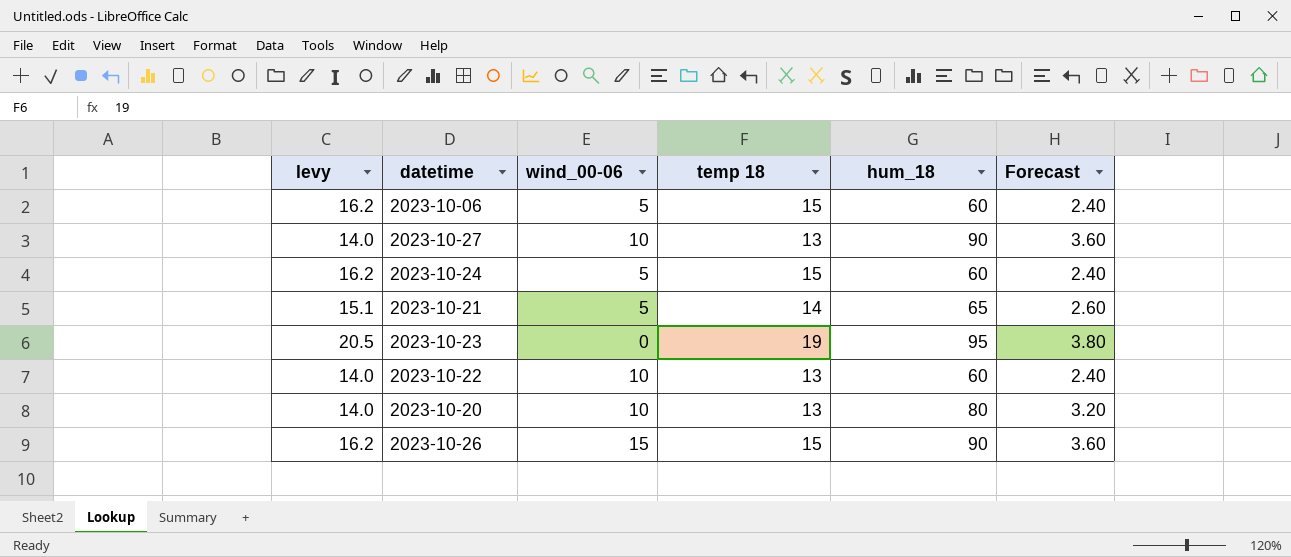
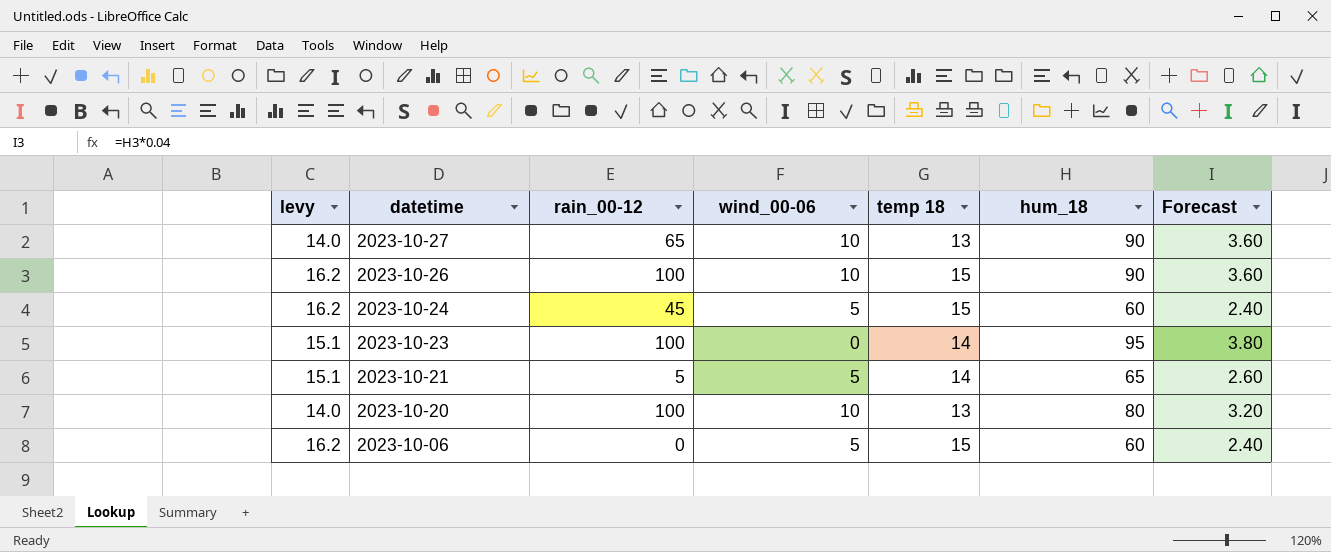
row order: none -> datetime descending
column rain_00-12 | position: none -> 3
row 2023-10-22: 14.0 | 10 | 13 | 60 | 2.40 -> none
2023-10-26 | wind_00-06: 15 -> 10
2023-10-23 | levy: 20.5 -> 15.1
2023-10-23 | temp 18: 19 -> 14

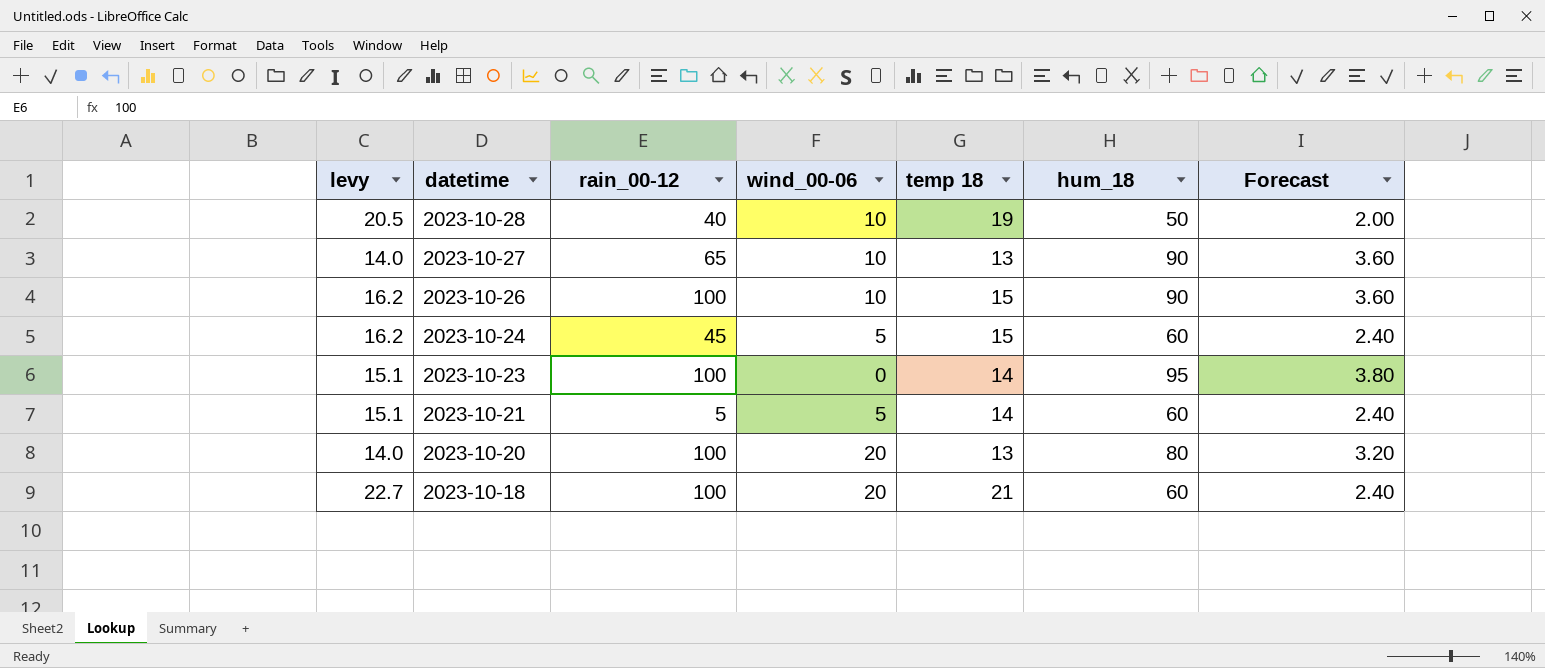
row 2023-10-06: 16.2 | 0 | 5 | 15 | 60 | 2.40 -> none
row 2023-10-28: none -> 20.5 | 40 | 10 | 19 | 50 | 2.00
2023-10-21 | hum_18: 65 -> 60
2023-10-21 | Forecast: 2.60 -> 2.40
2023-10-20 | wind_00-06: 10 -> 20
row 2023-10-18: none -> 22.7 | 100 | 20 | 21 | 60 | 2.40

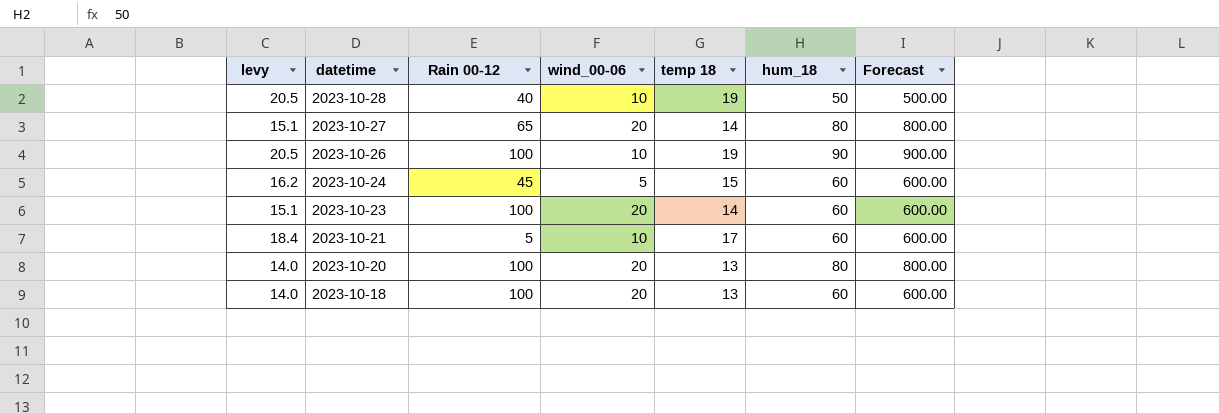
column name: rain_00-12 -> Rain 00-12
column Forecast | formula: [hum_18] * 0.04 -> [hum_18] * 10
2023-10-27 | levy: 14.0 -> 15.1
2023-10-27 | wind_00-06: 10 -> 20
2023-10-27 | temp 18: 13 -> 14
2023-10-27 | hum_18: 90 -> 80
2023-10-26 | levy: 16.2 -> 20.5
2023-10-26 | temp 18: 15 -> 19
2023-10-23 | wind_00-06: 0 -> 20
2023-10-23 | hum_18: 95 -> 60
2023-10-21 | levy: 15.1 -> 18.4
2023-10-21 | wind_00-06: 5 -> 10
2023-10-21 | temp 18: 14 -> 17
2023-10-18 | levy: 22.7 -> 14.0
2023-10-18 | temp 18: 21 -> 13

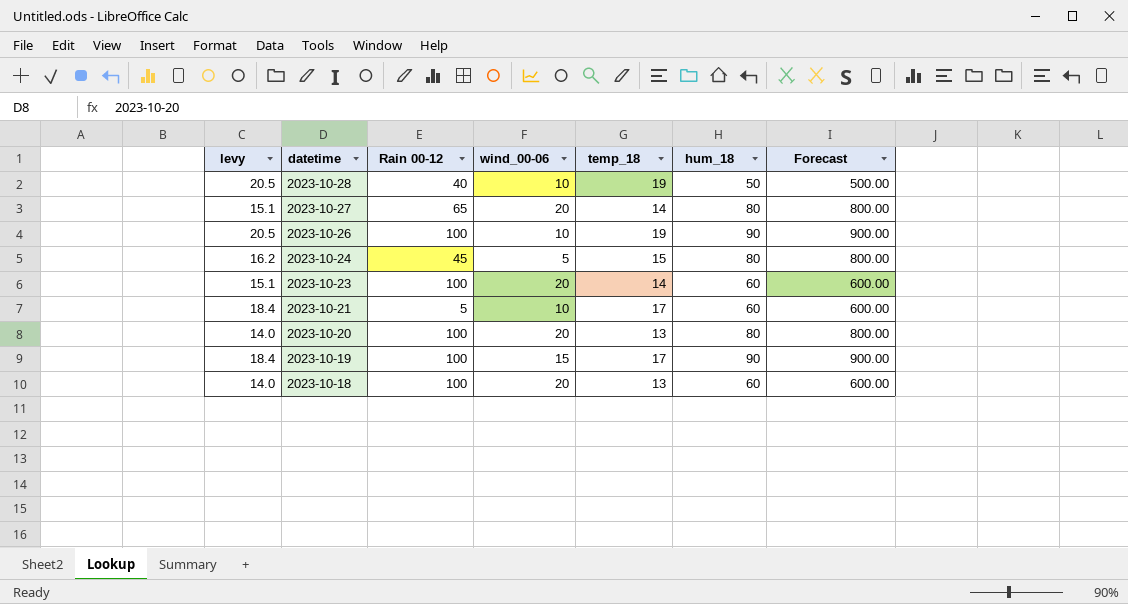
column name: temp 18 -> temp_18
2023-10-24 | hum_18: 60 -> 80
2023-10-24 | Forecast: 600.00 -> 800.00
row 2023-10-19: none -> 18.4 | 100 | 15 | 17 | 90 | 900.00

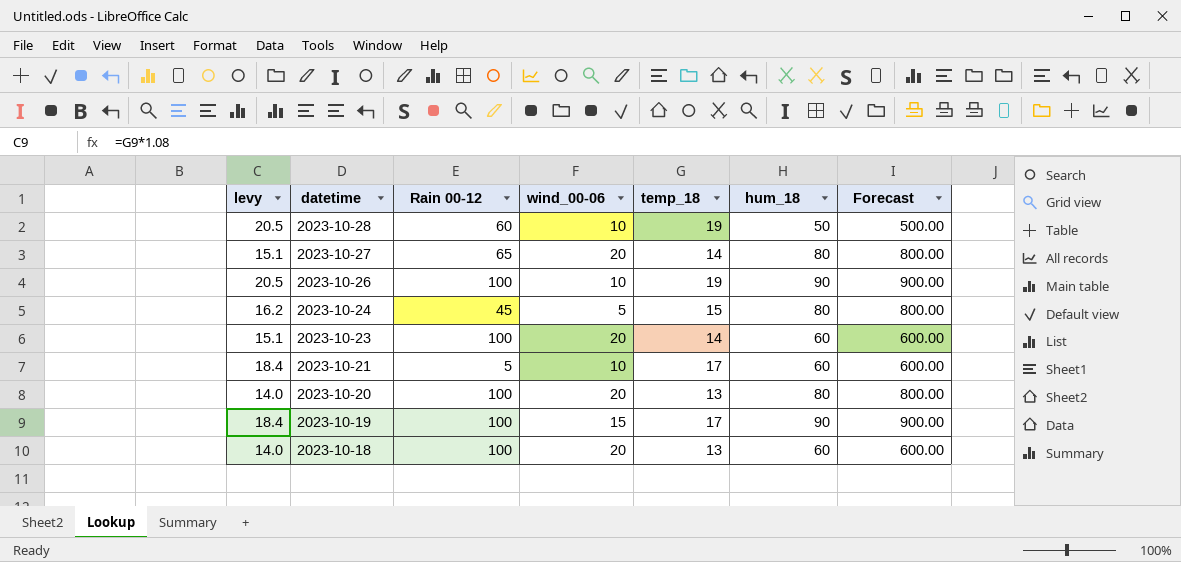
2023-10-28 | Rain 00-12: 40 -> 60

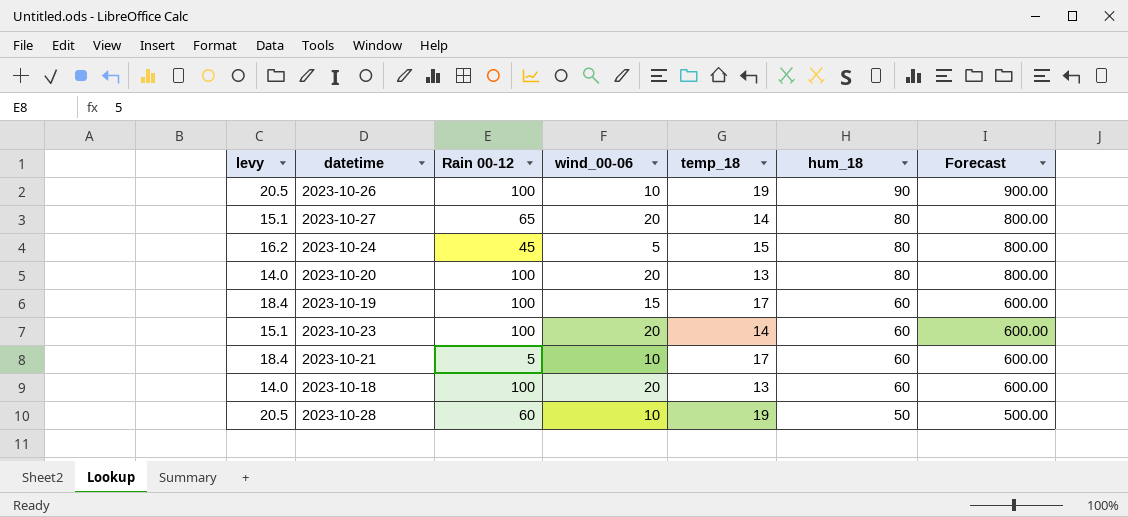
row order: datetime descending -> hum_18 descending
2023-10-19 | hum_18: 90 -> 60
2023-10-19 | Forecast: 900.00 -> 600.00

